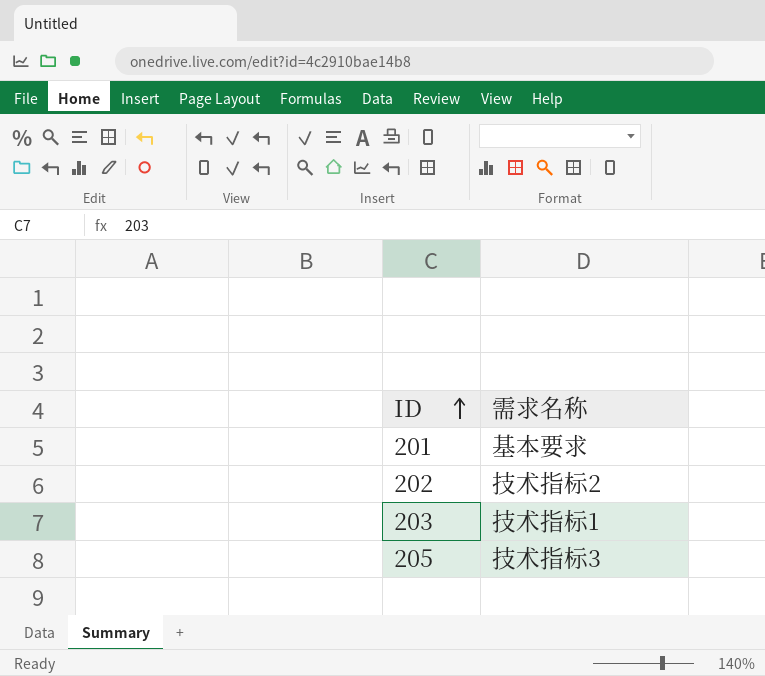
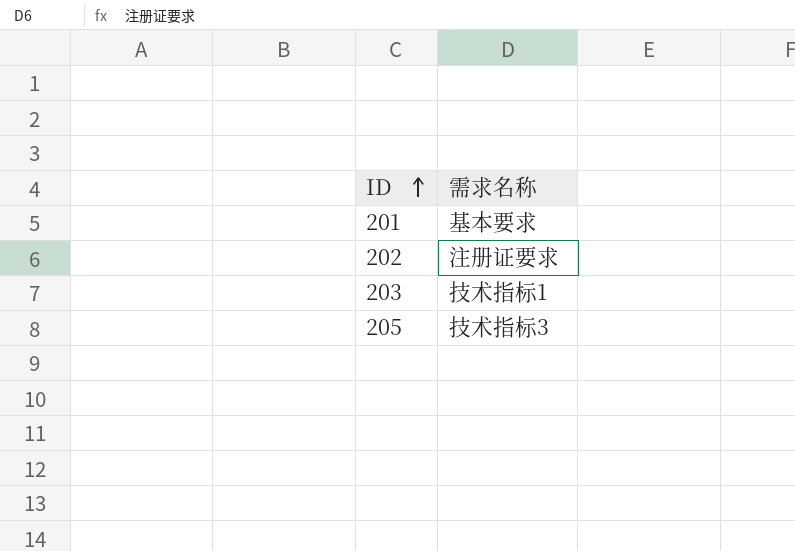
202 | 需求名称: 技术指标2 -> 注册证要求

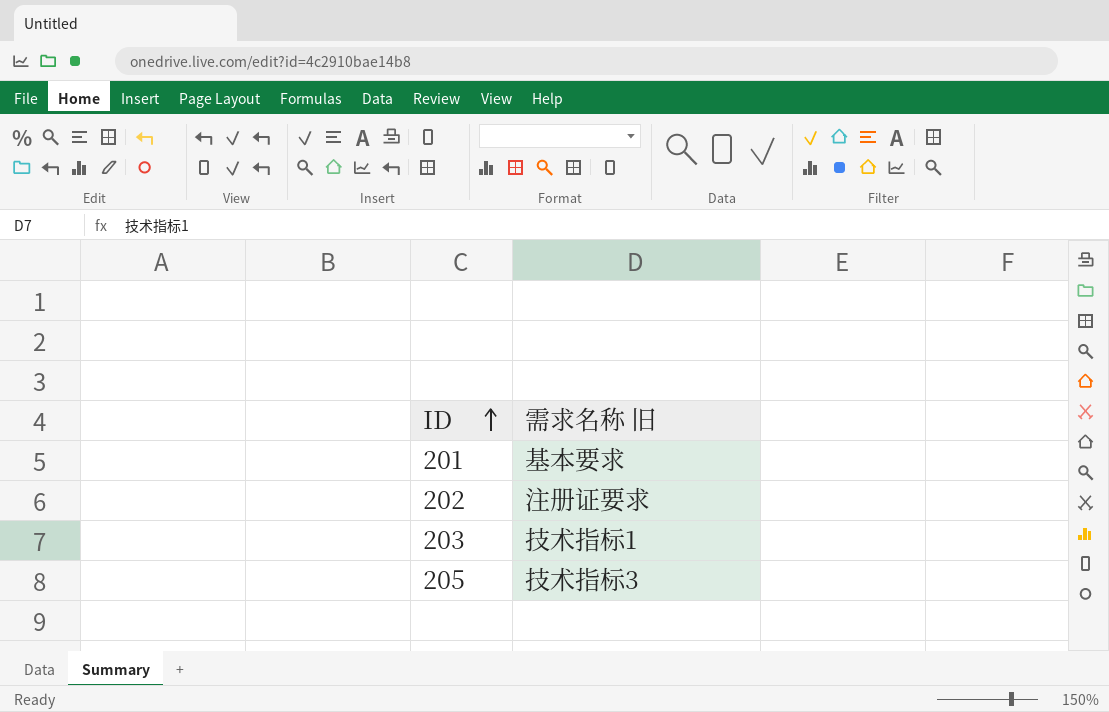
column name: 需求名称 -> 需求名称 旧

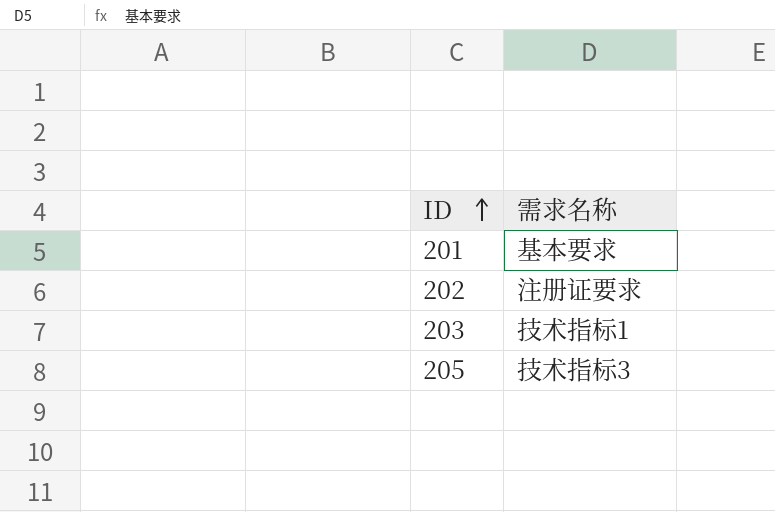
column name: 需求名称 旧 -> 需求名称

